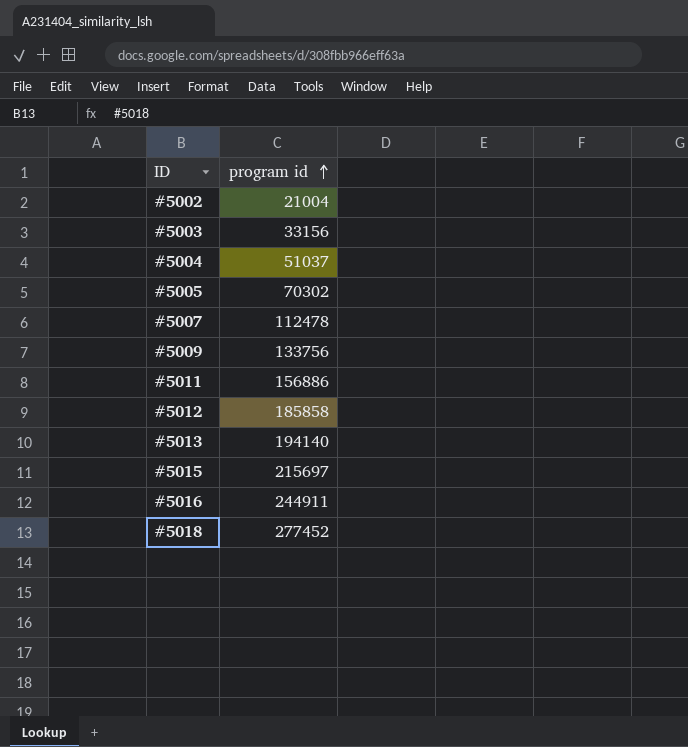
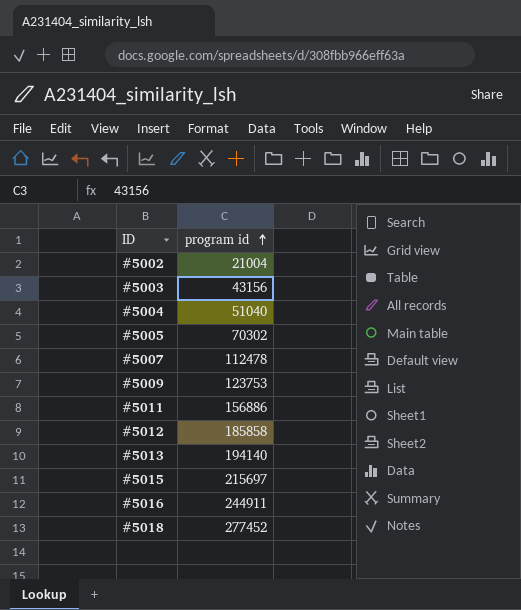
#5003 | program id: 33156 -> 43156
#5004 | program id: 51037 -> 51040
#5009 | program id: 133756 -> 123753

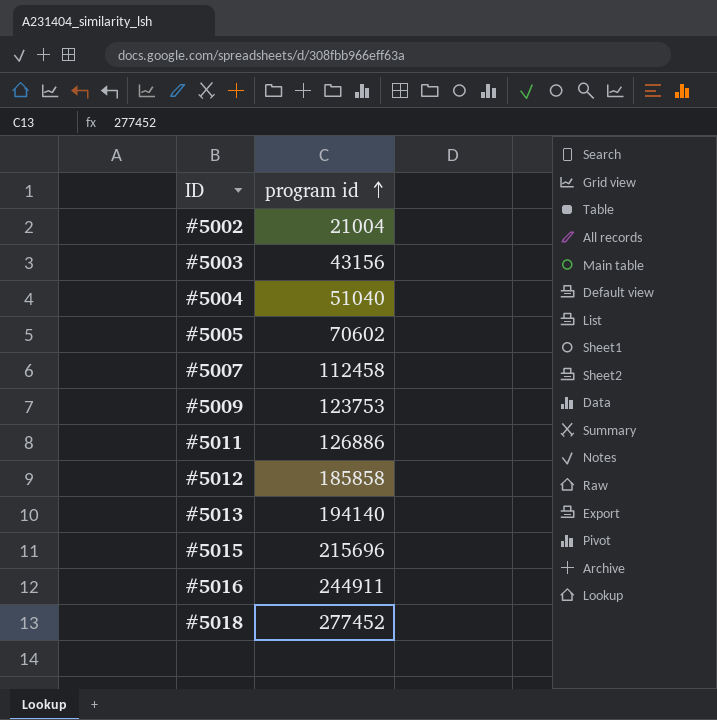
#5005 | program id: 70302 -> 70602
#5007 | program id: 112478 -> 112458
#5011 | program id: 156886 -> 126886
#5015 | program id: 215697 -> 215696

